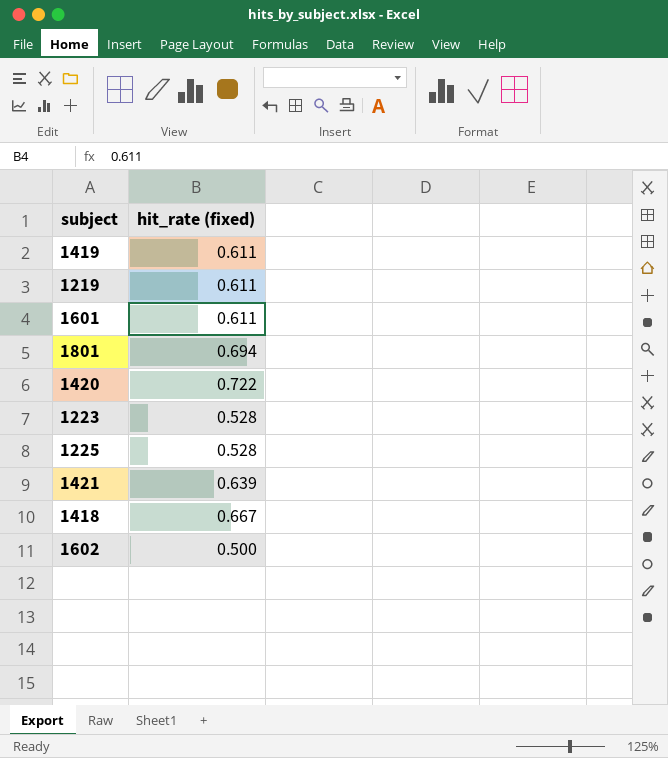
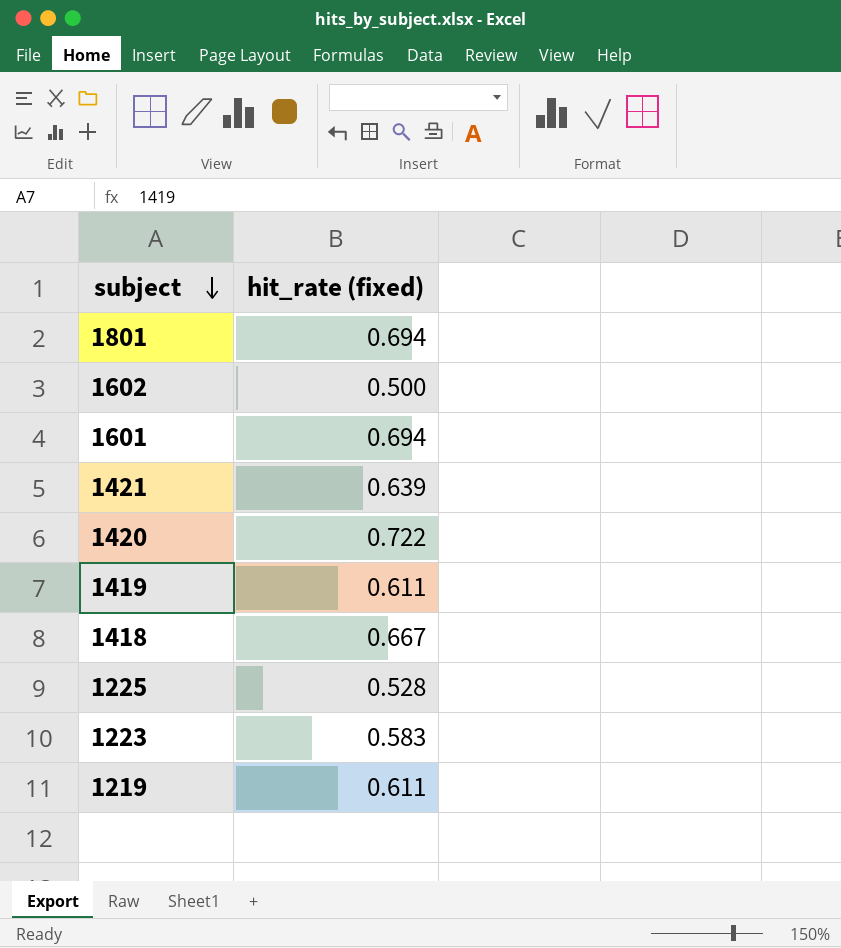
row order: none -> subject descending
1601 | hit_rate (fixed): 0.611 -> 0.694
1223 | hit_rate (fixed): 0.528 -> 0.583

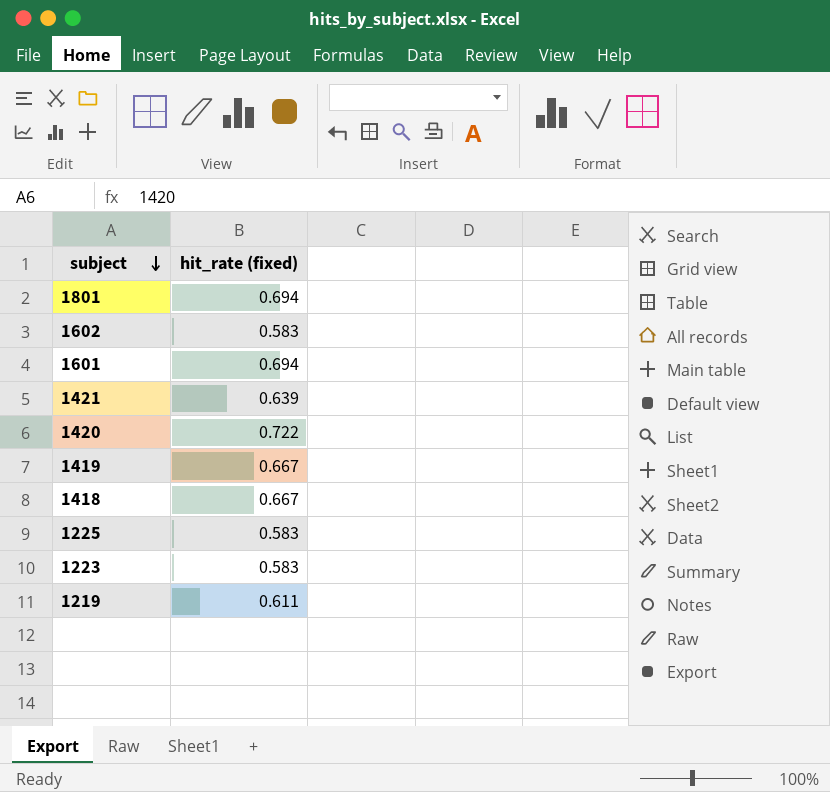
1602 | hit_rate (fixed): 0.500 -> 0.583
1419 | hit_rate (fixed): 0.611 -> 0.667
1225 | hit_rate (fixed): 0.528 -> 0.583

